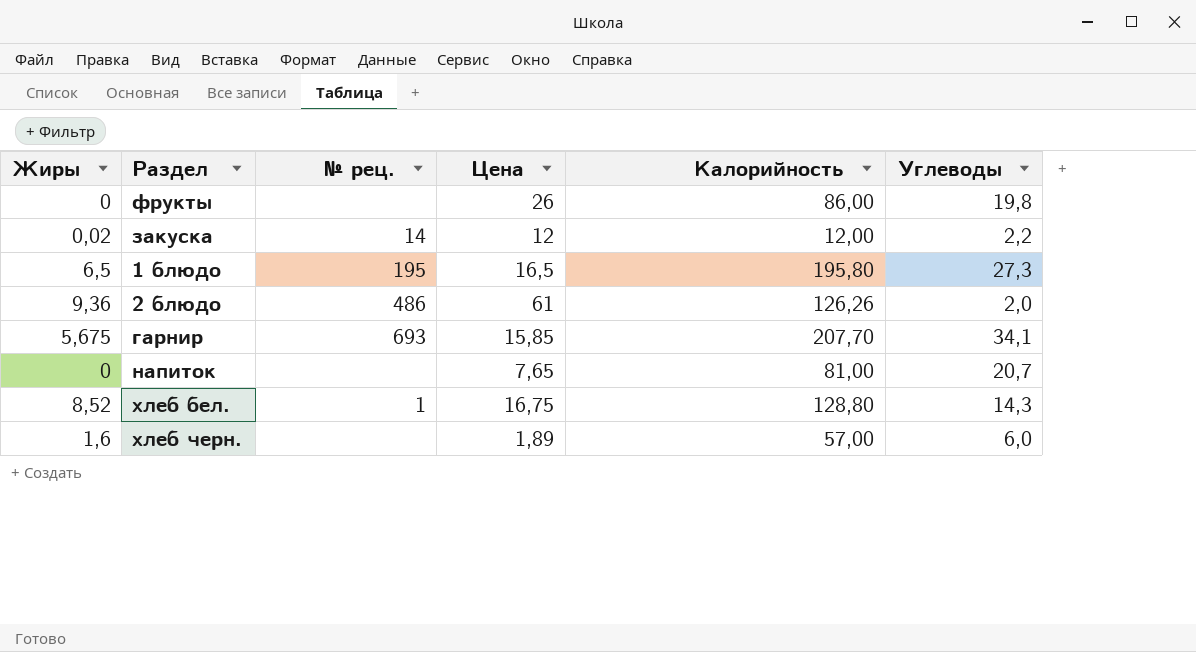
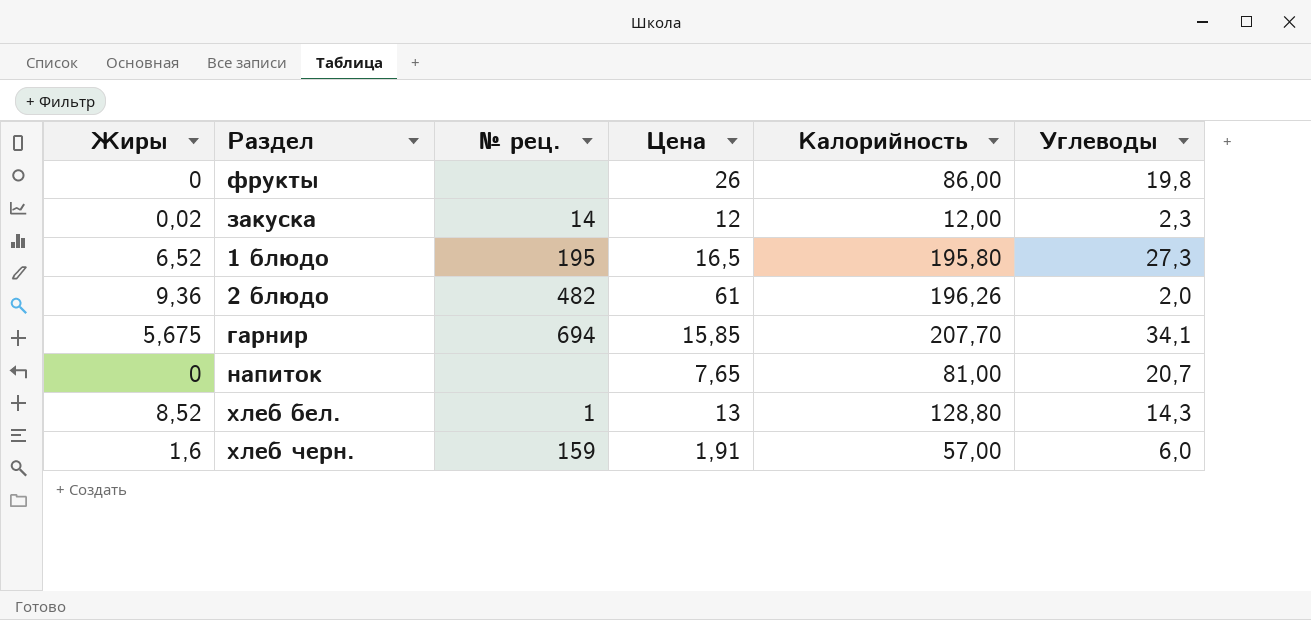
закуска | Углеводы: 2,2 -> 2,3
1 блюдо | Жиры: 6,5 -> 6,52
2 блюдо | № рец.: 486 -> 482
2 блюдо | Калорийность: 126,26 -> 196,26
гарнир | № рец.: 693 -> 694
хлеб бел. | Цена: 16,75 -> 13
хлеб черн. | № рец.: none -> 159
хлеб черн. | Цена: 1,89 -> 1,91

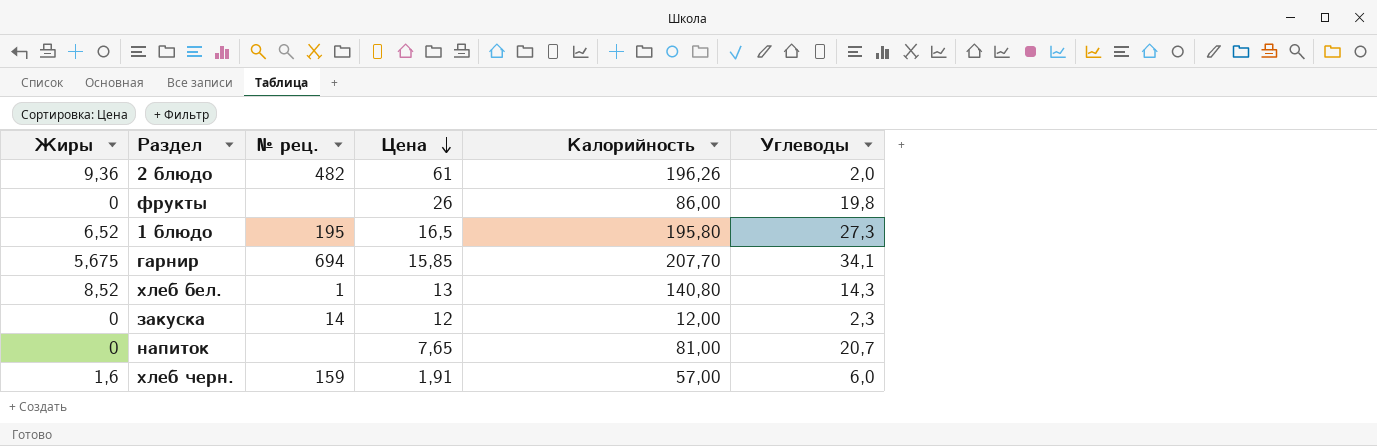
row order: none -> Цена descending
хлеб бел. | Калорийность: 128,80 -> 140,80
закуска | Жиры: 0,02 -> 0

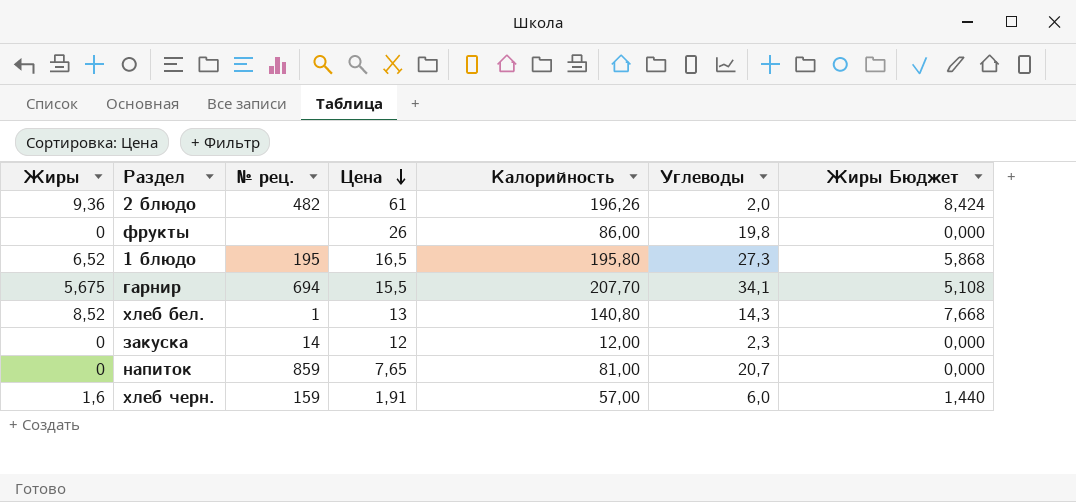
column Жиры Бюджет | formula: none -> [Жиры] * 0,9
гарнир | Цена: 15,85 -> 15,5
напиток | № рец.: none -> 859

